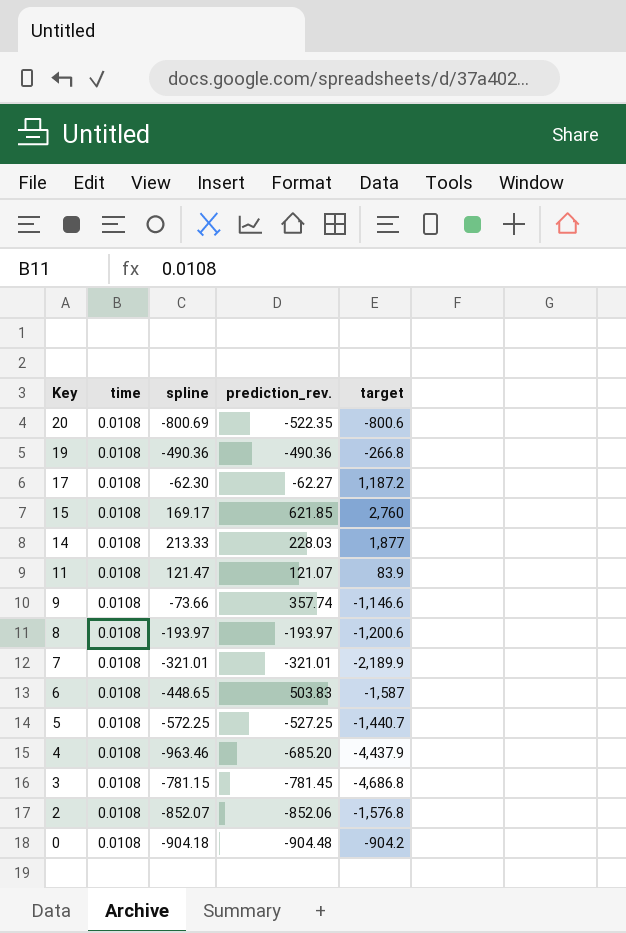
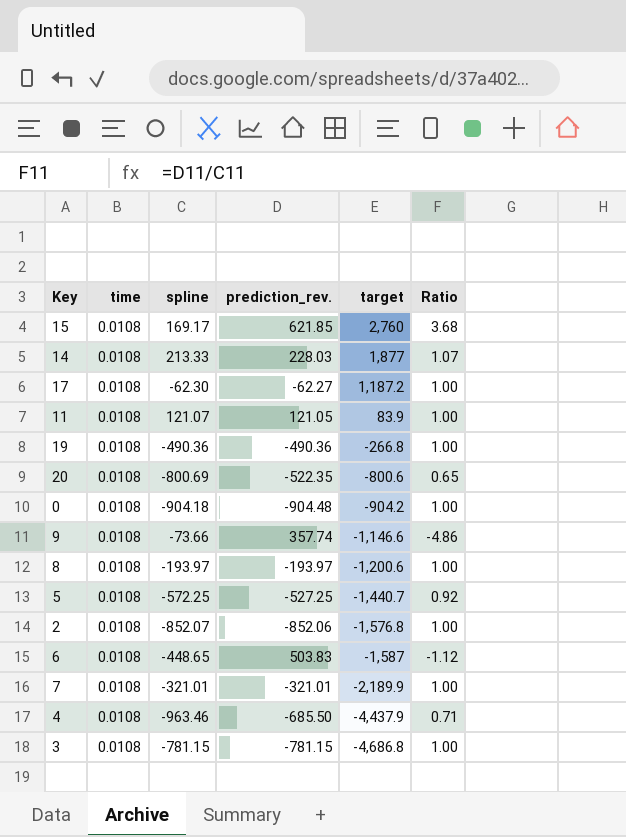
row order: Key descending -> target descending
column Ratio | formula: none -> [prediction_rev.] / [spline]
11 | spline: 121.47 -> 121.07
11 | prediction_rev.: 121.07 -> 121.05
4 | prediction_rev.: -685.20 -> -685.50
3 | prediction_rev.: -781.45 -> -781.15

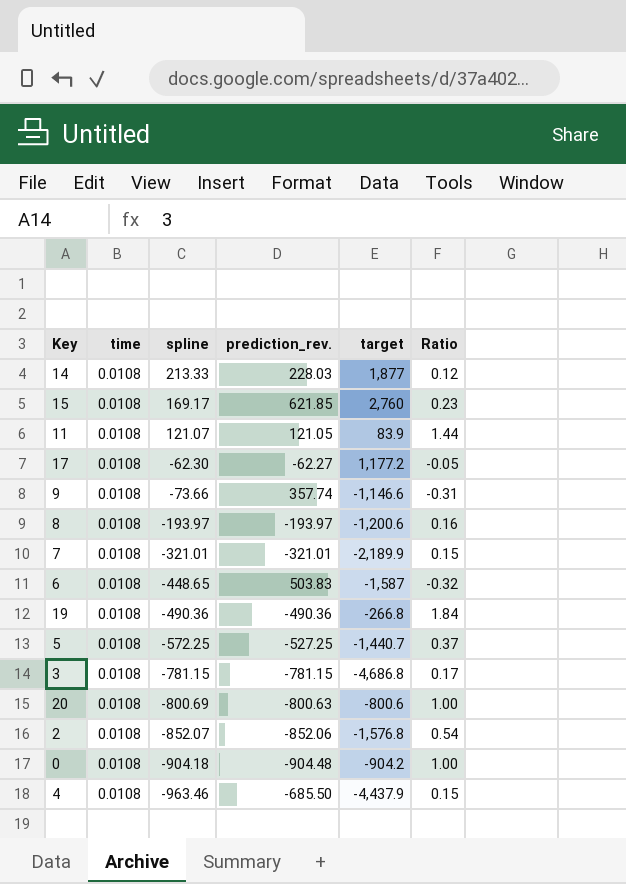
row order: target descending -> spline descending
column Ratio | formula: [prediction_rev.] / [spline] -> [prediction_rev.] / [target]
17 | target: 1,187.2 -> 1,177.2
20 | prediction_rev.: -522.35 -> -800.63

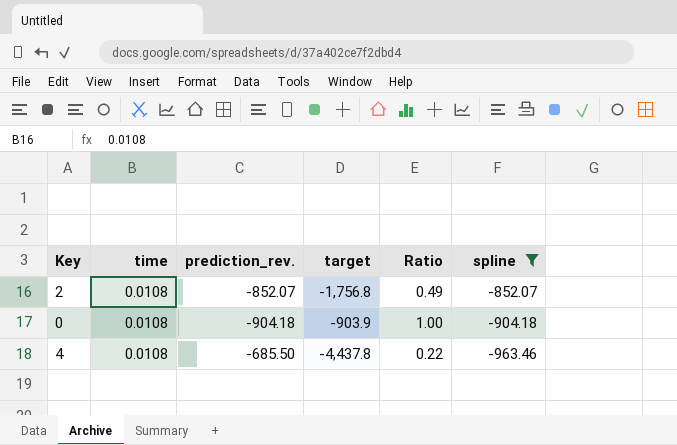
filter: none -> spline <= -852.07
column Ratio | formula: [prediction_rev.] / [target] -> [spline] / [target]
column spline | position: 3 -> 6
2 | prediction_rev.: -852.06 -> -852.07
2 | target: -1,576.8 -> -1,756.8
0 | prediction_rev.: -904.48 -> -904.18
0 | target: -904.2 -> -903.9
4 | target: -4,437.9 -> -4,437.8

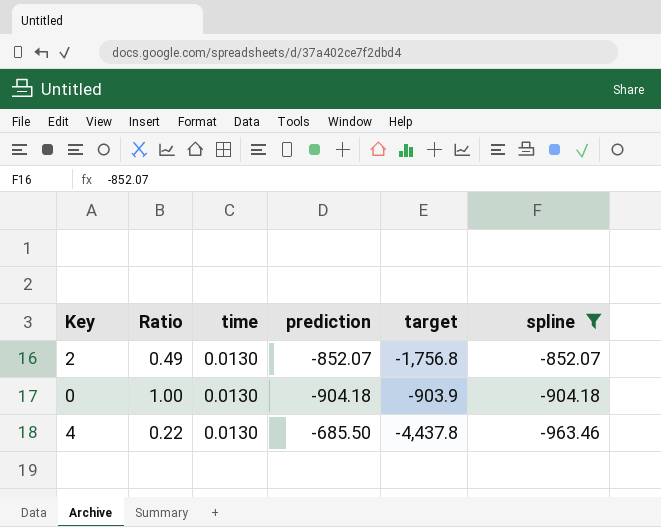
column Ratio | position: 5 -> 2
column name: prediction_rev. -> prediction
2 | time: 0.0108 -> 0.0130
0 | time: 0.0108 -> 0.0130
4 | time: 0.0108 -> 0.0130

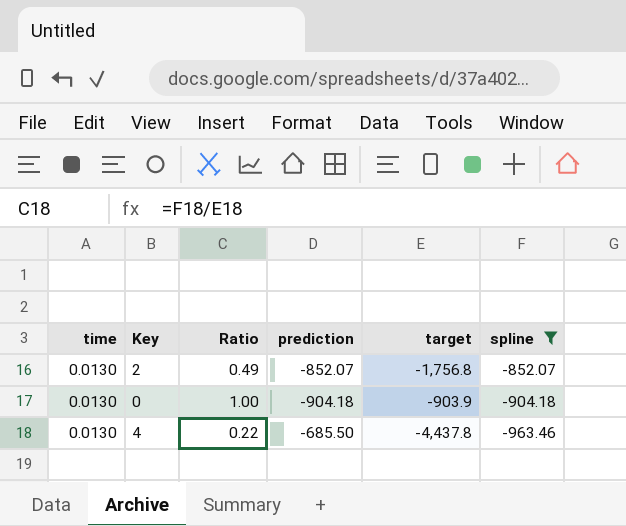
column time | position: 3 -> 1

